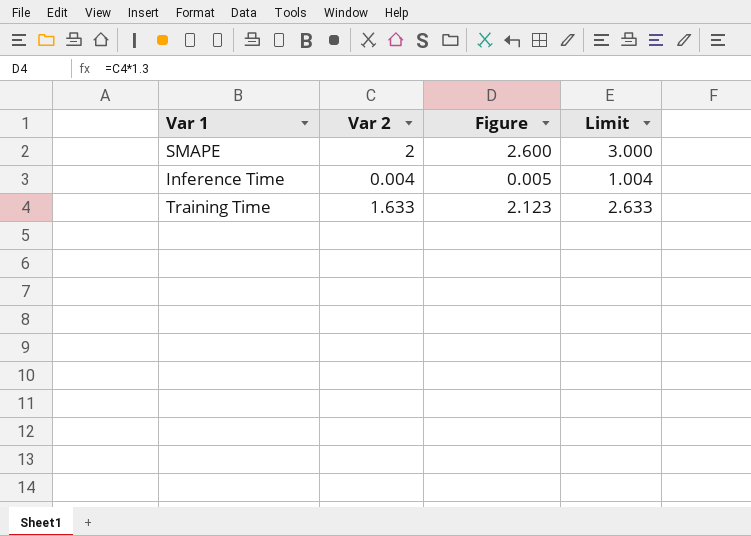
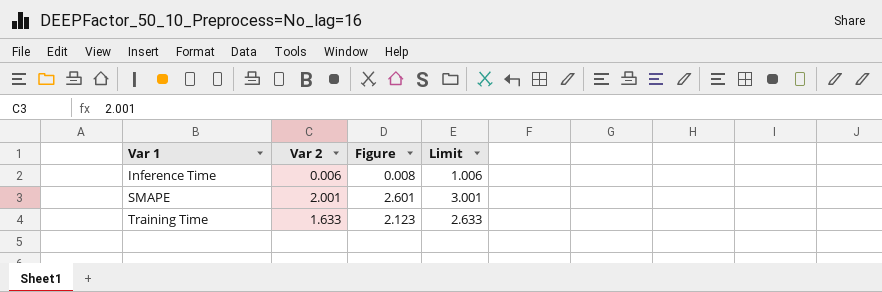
row order: none -> Var 1 ascending
Inference Time | Var 2: 0.004 -> 0.006
Inference Time | Figure: 0.005 -> 0.008
Inference Time | Limit: 1.004 -> 1.006
SMAPE | Var 2: 2 -> 2.001
SMAPE | Figure: 2.600 -> 2.601
SMAPE | Limit: 3.000 -> 3.001

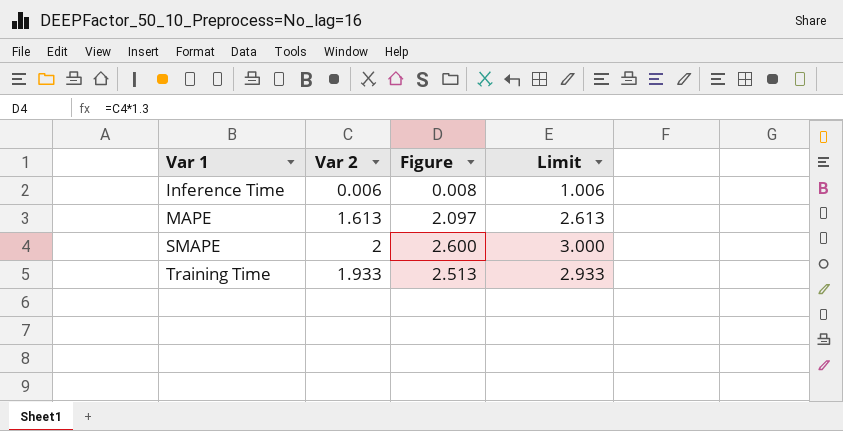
row MAPE: none -> 1.613 | 2.097 | 2.613
SMAPE | Var 2: 2.001 -> 2
SMAPE | Figure: 2.601 -> 2.600
SMAPE | Limit: 3.001 -> 3.000
Training Time | Var 2: 1.633 -> 1.933
Training Time | Figure: 2.123 -> 2.513
Training Time | Limit: 2.633 -> 2.933

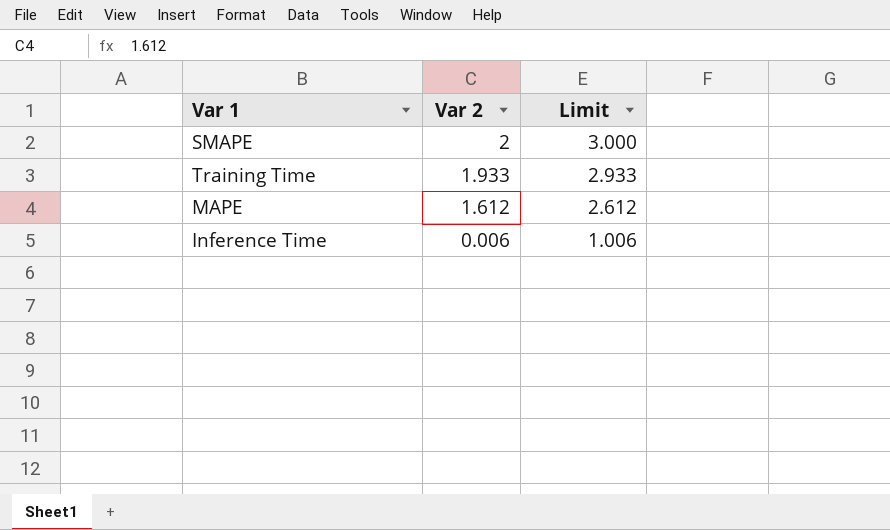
row order: Var 1 ascending -> Var 2 descending
column Figure | formula: [Var 2] * 1.3 -> none
MAPE | Var 2: 1.613 -> 1.612
MAPE | Limit: 2.613 -> 2.612

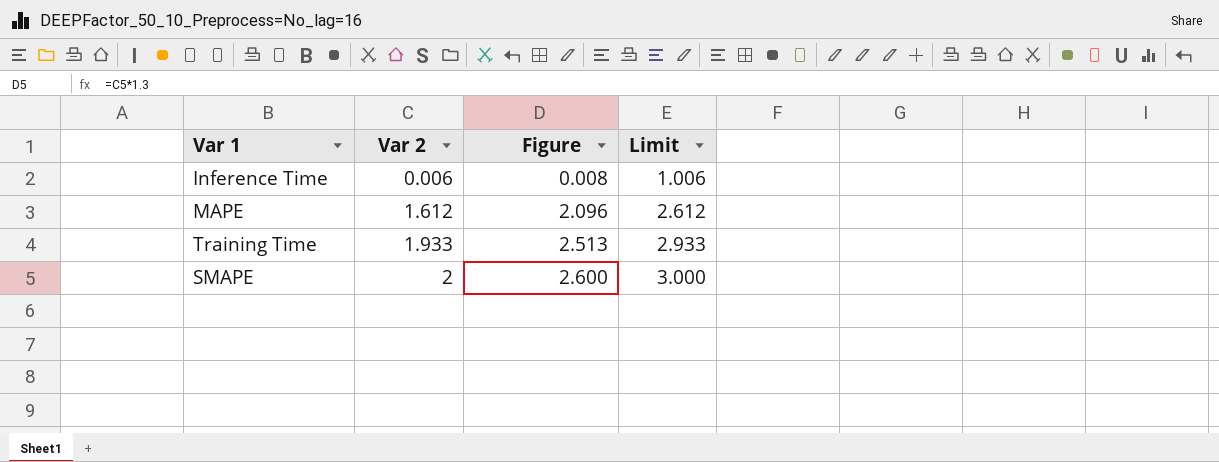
row order: Var 2 descending -> Var 2 ascending
column Figure | formula: none -> [Var 2] * 1.3

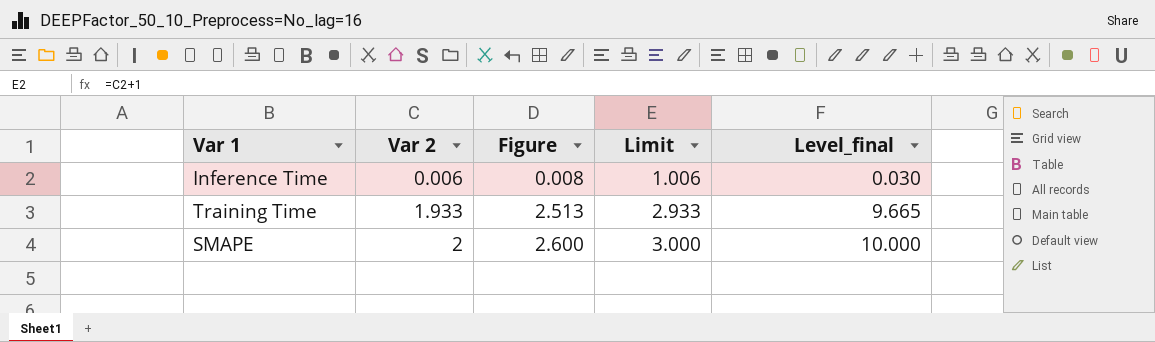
column Level_final | formula: none -> [Var 2] * 5
row MAPE: 1.612 | 2.096 | 2.612 -> none

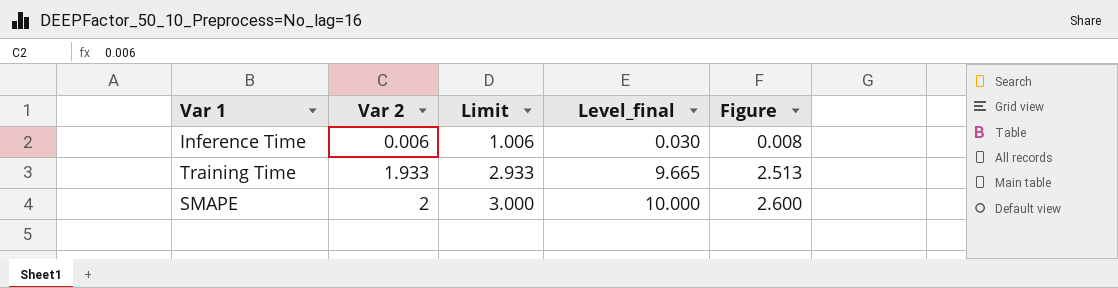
column Figure | position: 3 -> 5

